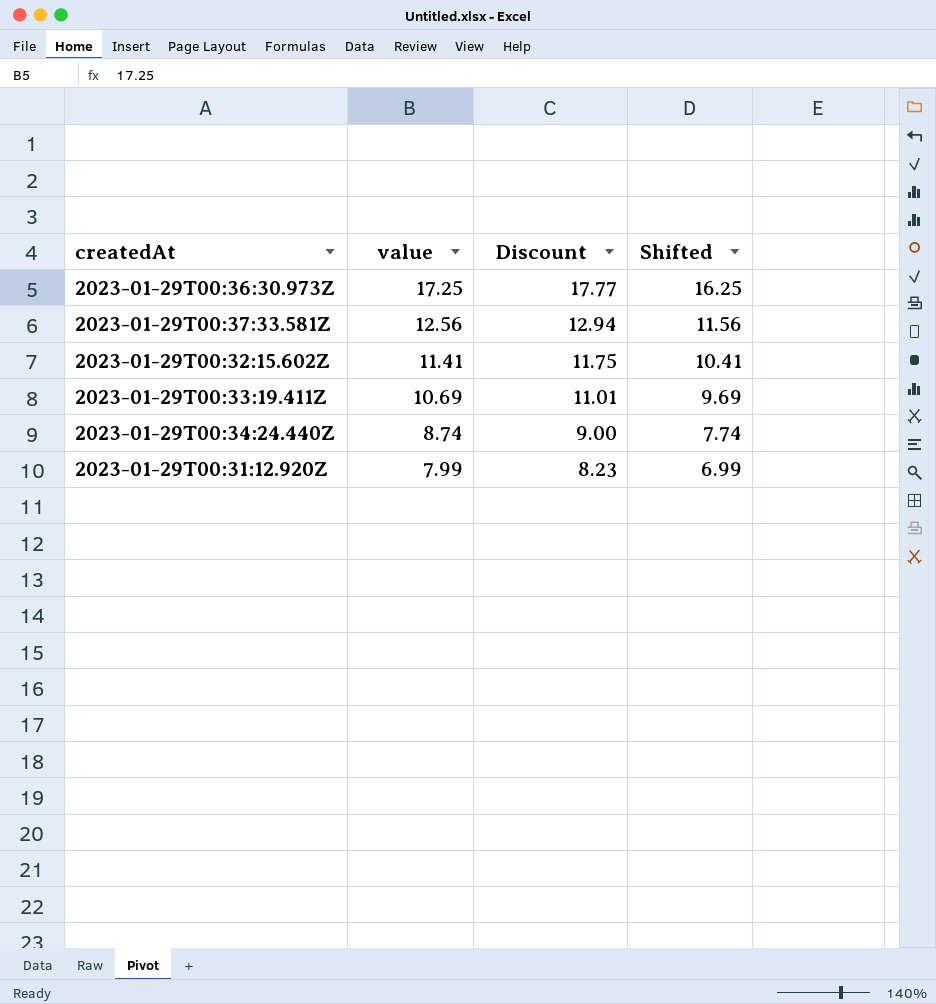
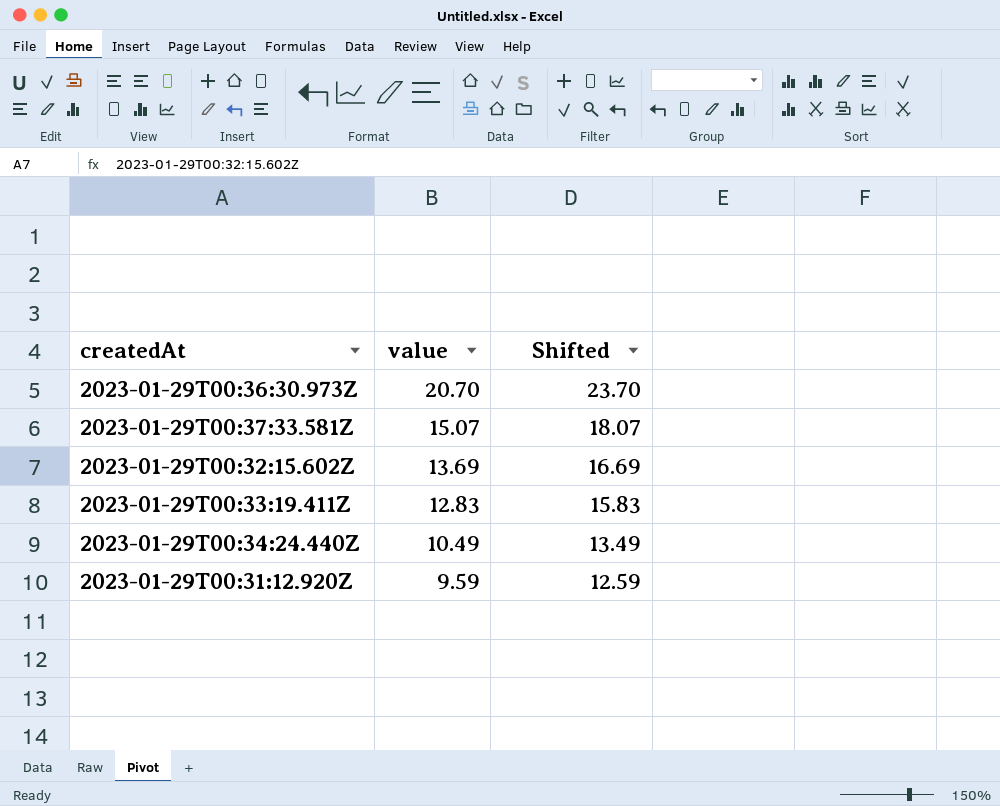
column Discount | formula: [value] * 1.03 -> none
column Shifted | formula: [value] - 1 -> [value] + 3
2023-01-29T00:36:30.973Z | value: 17.25 -> 20.70
2023-01-29T00:37:33.581Z | value: 12.56 -> 15.07
2023-01-29T00:32:15.602Z | value: 11.41 -> 13.69
2023-01-29T00:33:19.411Z | value: 10.69 -> 12.83
2023-01-29T00:34:24.440Z | value: 8.74 -> 10.49
2023-01-29T00:31:12.920Z | value: 7.99 -> 9.59

